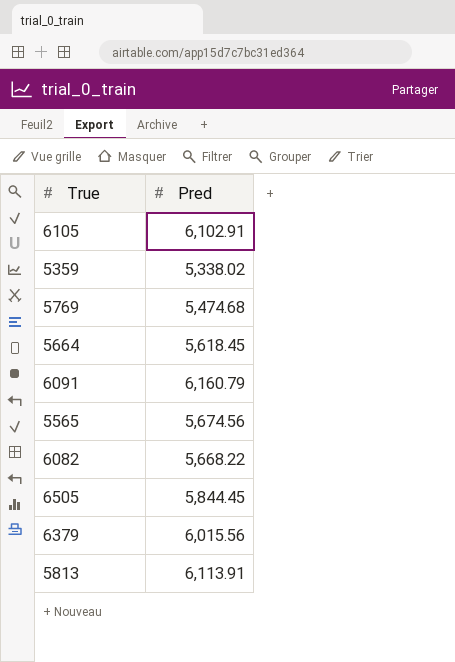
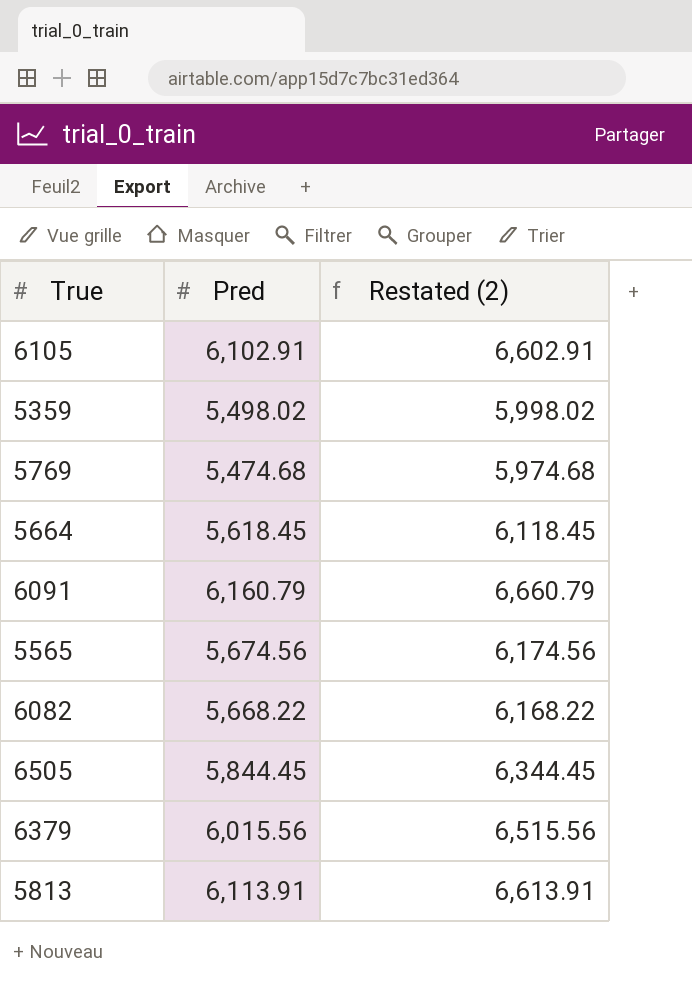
column Restated (2) | formula: none -> [Pred] + 500
5359 | Pred: 5,338.02 -> 5,498.02

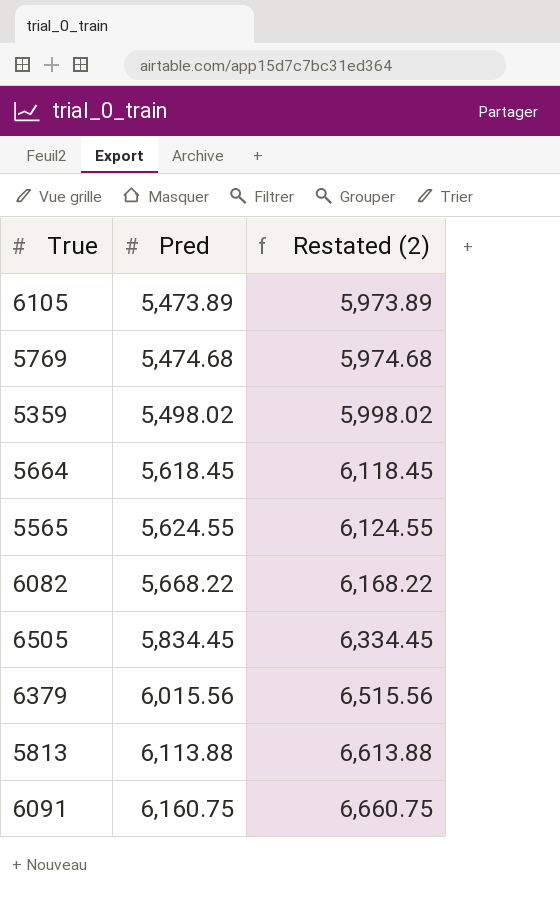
row order: none -> Pred ascending
6105 | Pred: 6,102.91 -> 5,473.89
6105 | Restated (2): 6,602.91 -> 5,973.89
5565 | Pred: 5,674.56 -> 5,624.55
5565 | Restated (2): 6,174.56 -> 6,124.55
6505 | Pred: 5,844.45 -> 5,834.45
6505 | Restated (2): 6,344.45 -> 6,334.45
5813 | Pred: 6,113.91 -> 6,113.88
5813 | Restated (2): 6,613.91 -> 6,613.88
6091 | Pred: 6,160.79 -> 6,160.75
6091 | Restated (2): 6,660.79 -> 6,660.75

